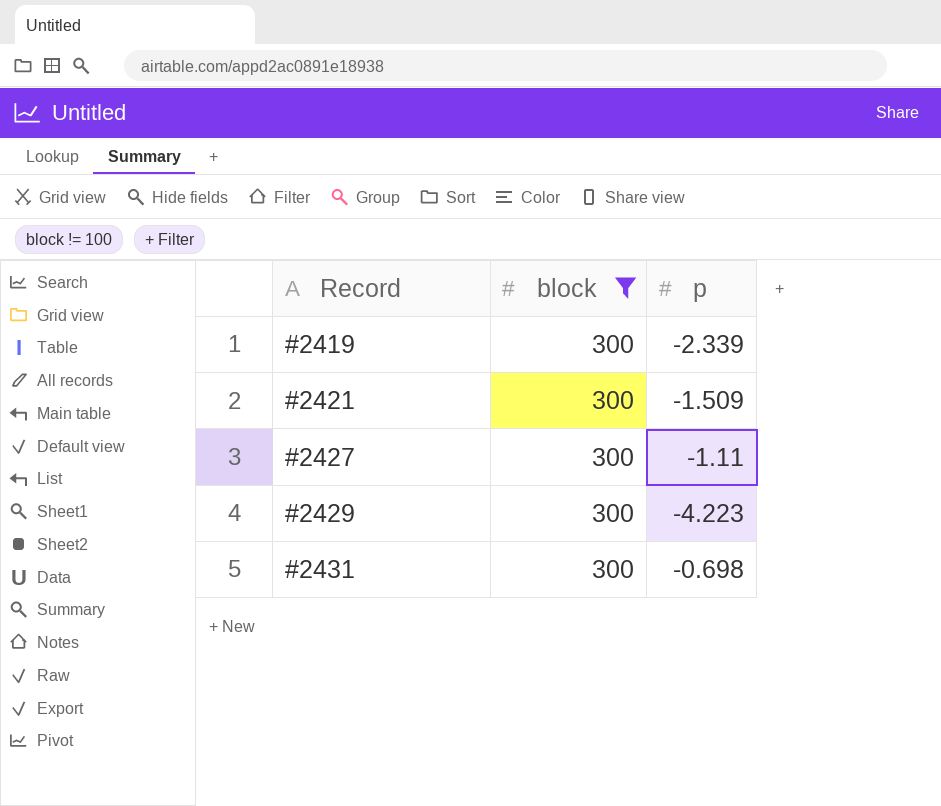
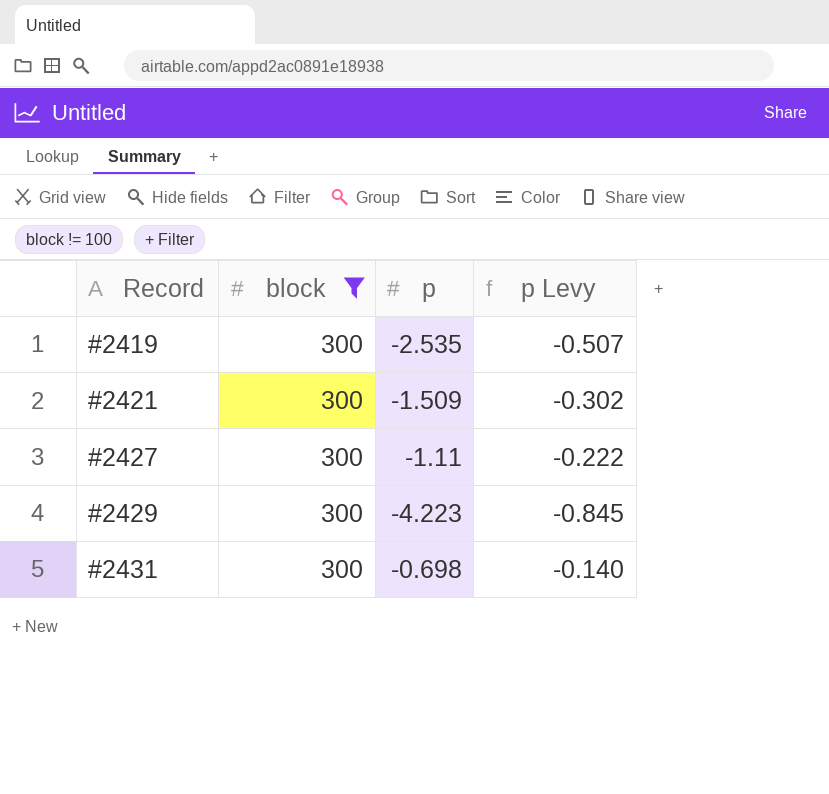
column p Levy | formula: none -> [p] * 0.2
#2419 | p: -2.339 -> -2.535

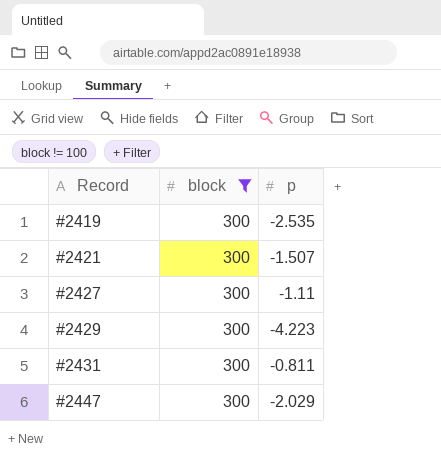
column p Levy | formula: [p] * 0.2 -> none
#2421 | p: -1.509 -> -1.507
#2431 | p: -0.698 -> -0.811
row #2447: none -> 300 | -2.029

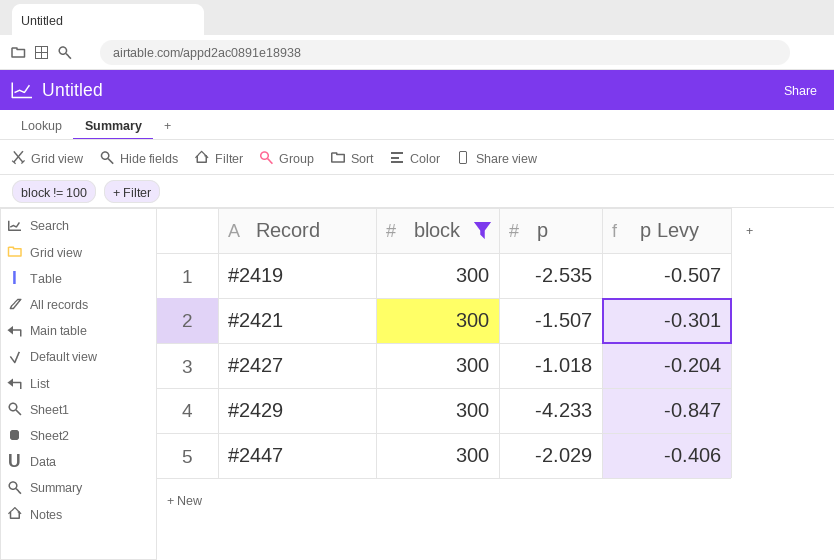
column p Levy | formula: none -> [p] * 0.2
row #2431: 300 | -0.811 -> none
#2427 | p: -1.11 -> -1.018
#2429 | p: -4.223 -> -4.233

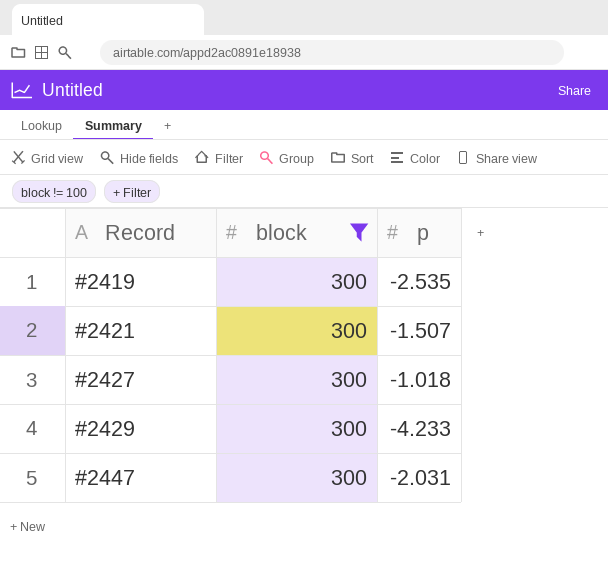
column p Levy | formula: [p] * 0.2 -> none
#2447 | p: -2.029 -> -2.031

